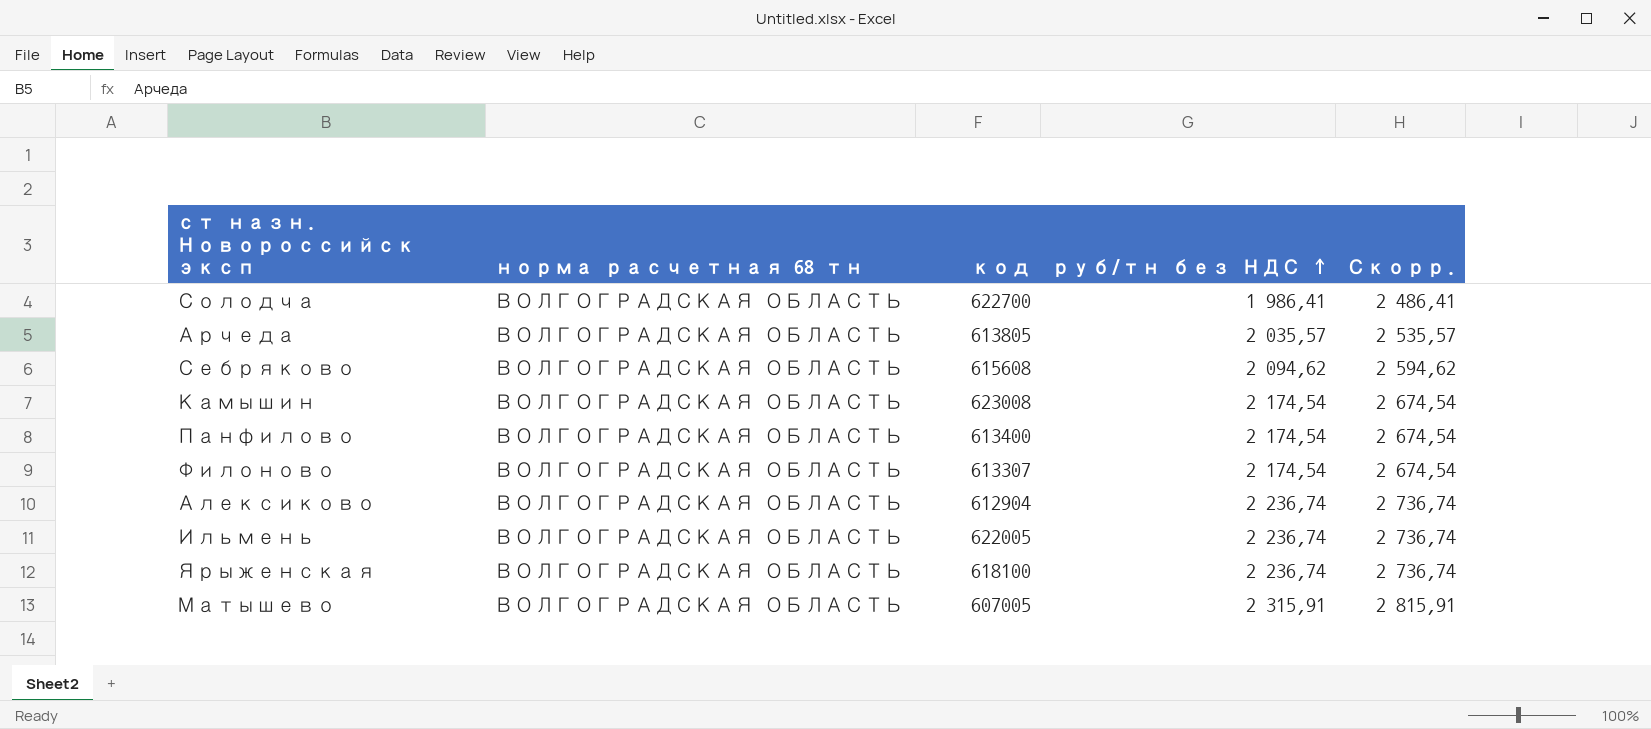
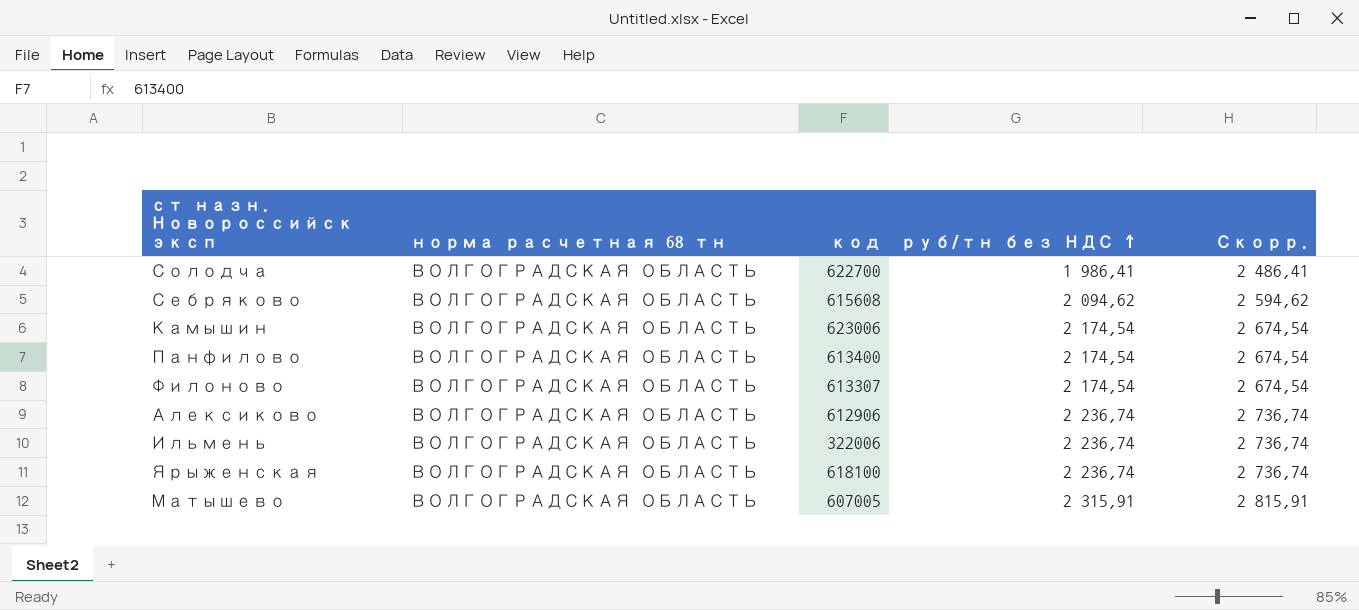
row Арчеда: ВОЛГОГРАДСКАЯ ОБЛАСТЬ | 613805 | 2 035,57 | 2 535,57 -> none
Камышин | код: 623008 -> 623006
Алексиково | код: 612904 -> 612906
Ильмень | код: 622005 -> 322006

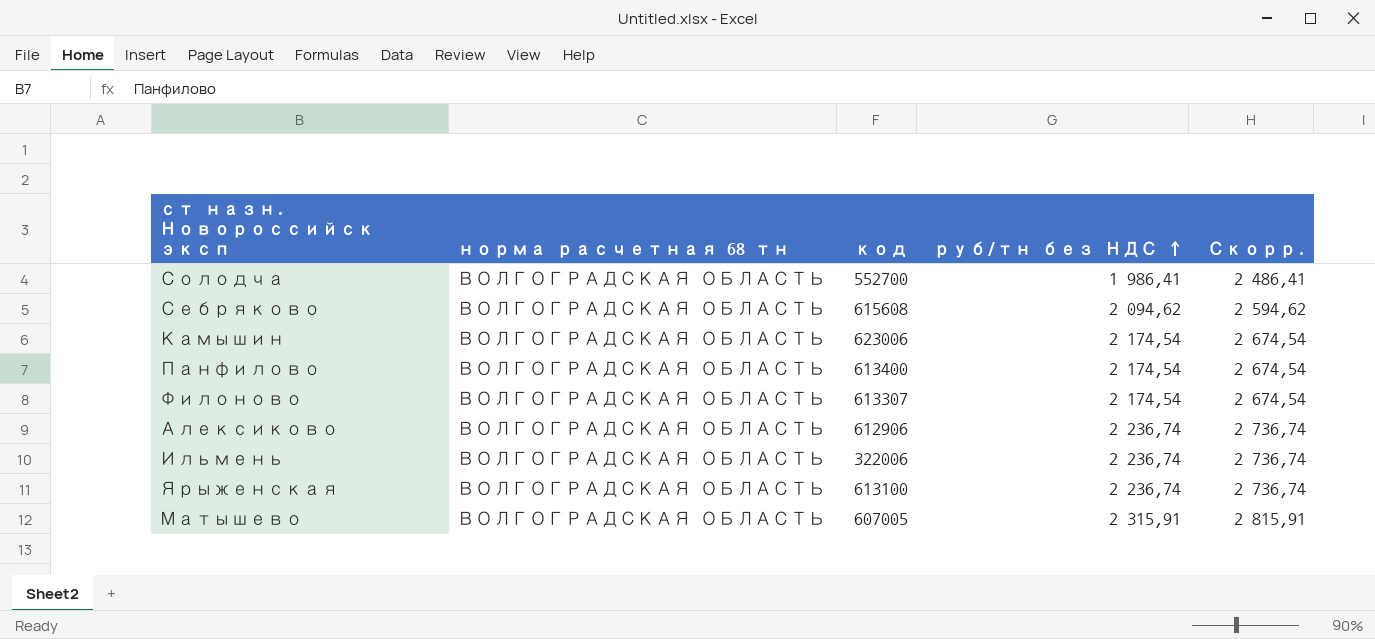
Солодча | код: 622700 -> 552700
Ярыженская | код: 618100 -> 613100

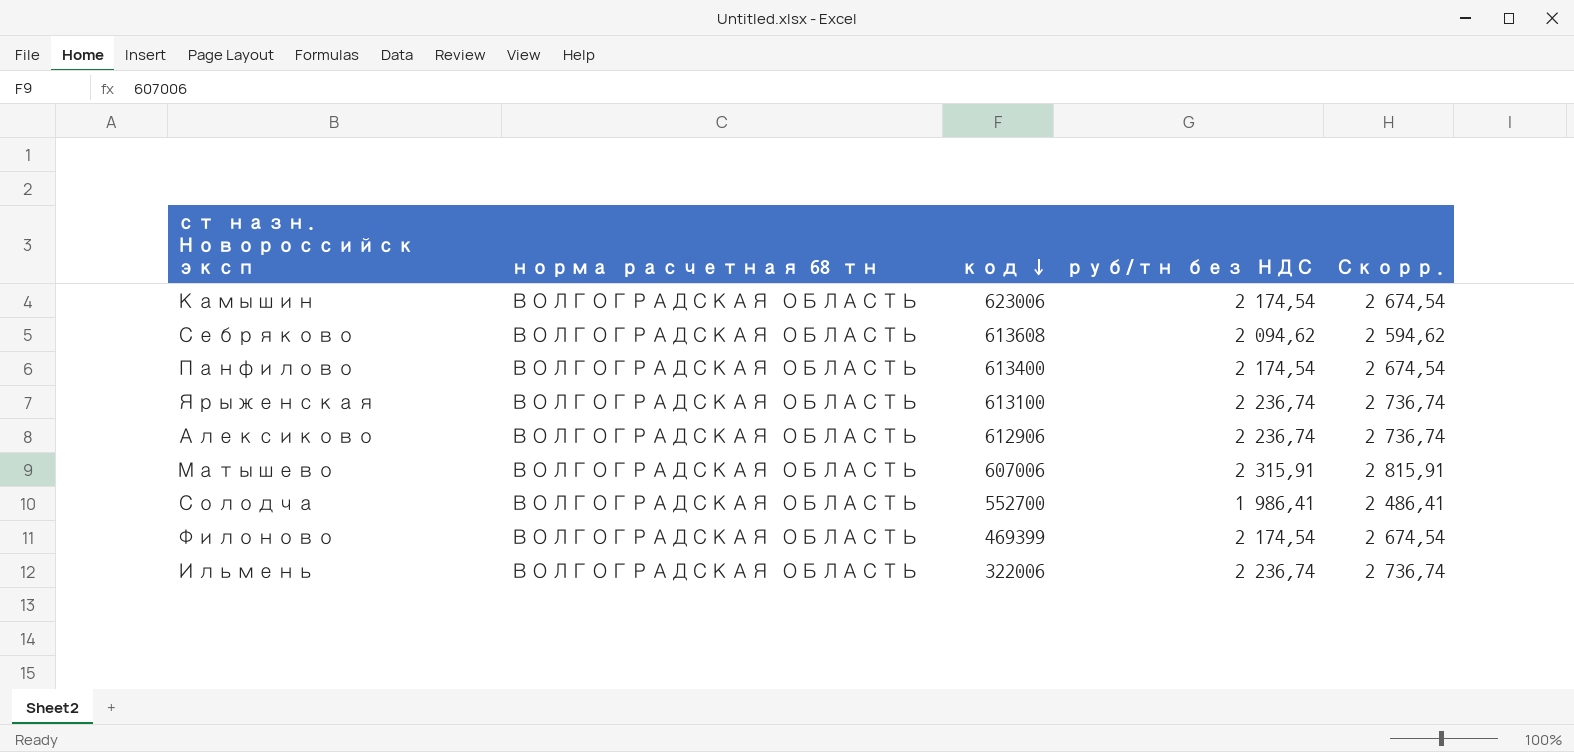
row order: руб/тн без НДС ascending -> код descending
Себряково | код: 615608 -> 613608
Матышево | код: 607005 -> 607006
Филоново | код: 613307 -> 469399

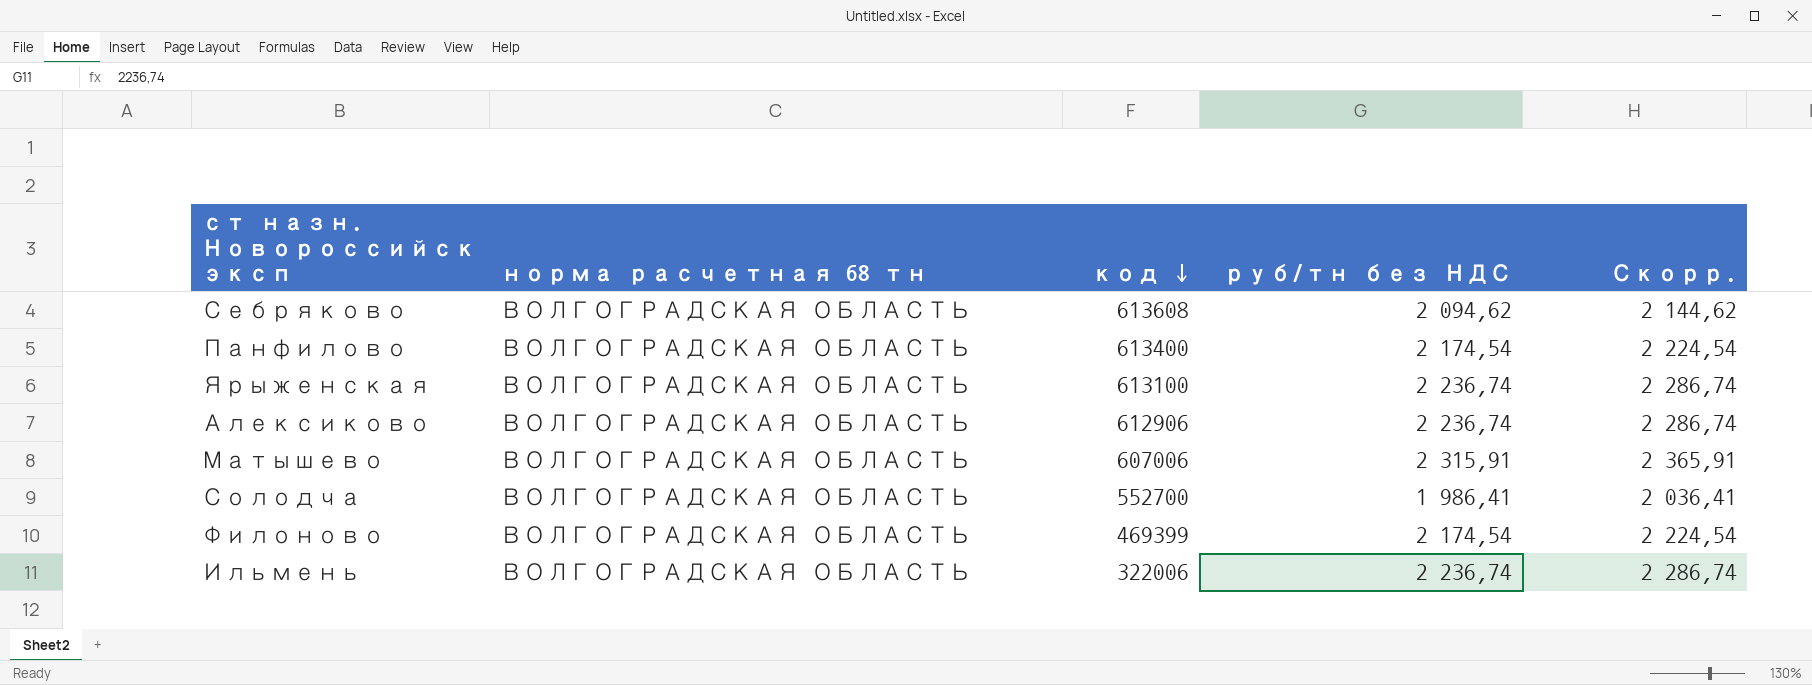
column Скорр. | formula: [руб/тн без НДС] + 500 -> [руб/тн без НДС] + 50
row Камышин: ВОЛГОГРАДСКАЯ ОБЛАСТЬ | 623006 | 2 174,54 | 2 674,54 -> none

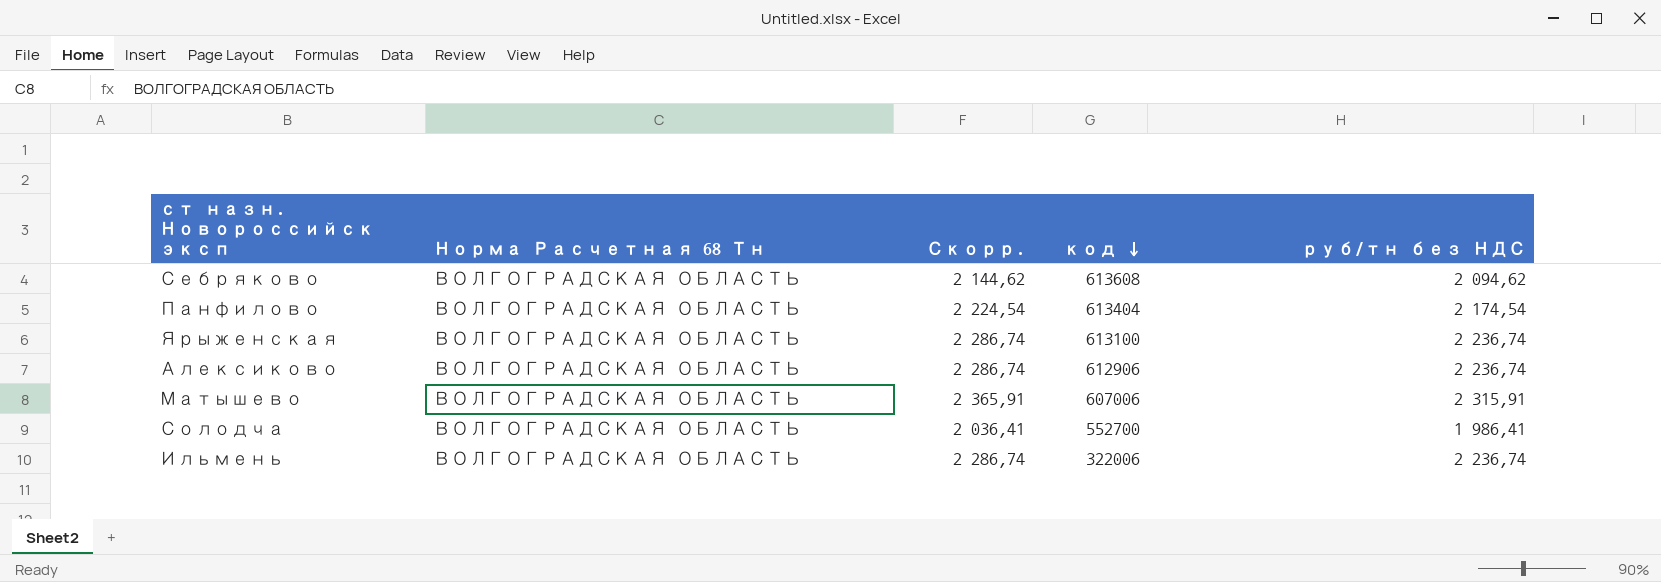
column name: норма расчетная 68 тн -> Норма Расчетная 68 Тн
column Скорр. | position: 5 -> 3
row Филоново: ВОЛГОГРАДСКАЯ ОБЛАСТЬ | 469399 | 2 174,54 | 2 224,54 -> none
Панфилово | код: 613400 -> 613404

